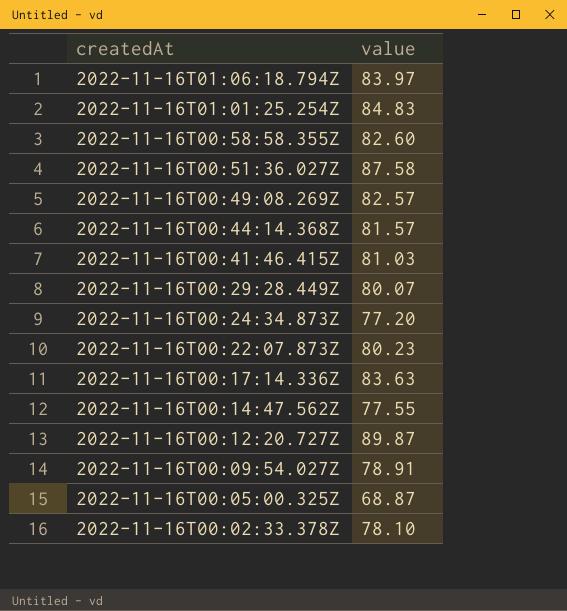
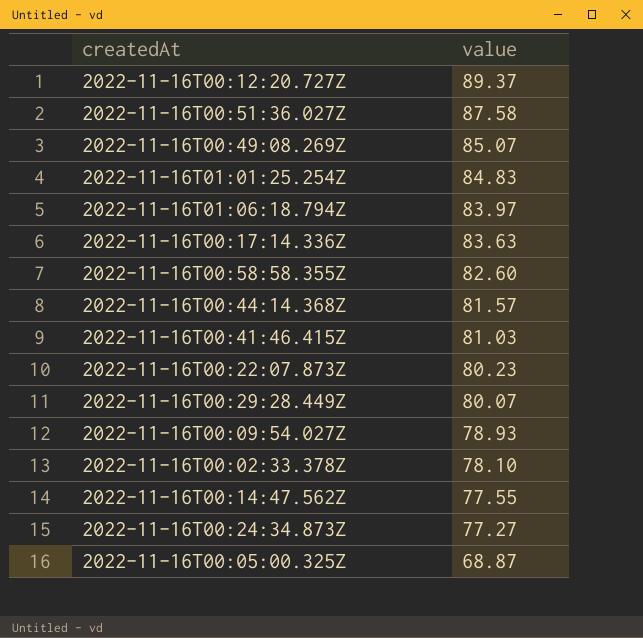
row order: createdAt descending -> value descending
2022-11-16T00:12:20.727Z | value: 89.87 -> 89.37
2022-11-16T00:49:08.269Z | value: 82.57 -> 85.07
2022-11-16T00:09:54.027Z | value: 78.91 -> 78.93
2022-11-16T00:24:34.873Z | value: 77.20 -> 77.27

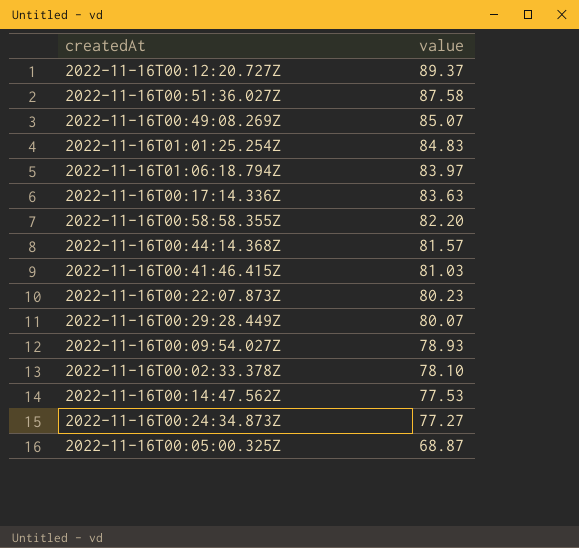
2022-11-16T00:58:58.355Z | value: 82.60 -> 82.20
2022-11-16T00:14:47.562Z | value: 77.55 -> 77.53

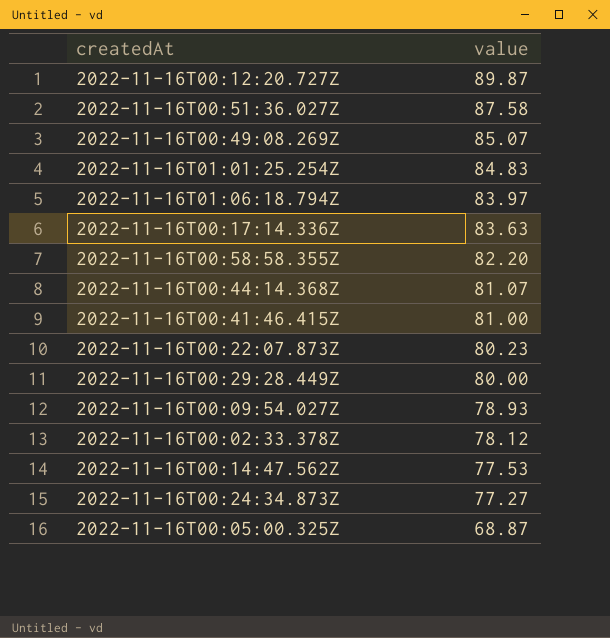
2022-11-16T00:12:20.727Z | value: 89.37 -> 89.87
2022-11-16T00:44:14.368Z | value: 81.57 -> 81.07
2022-11-16T00:41:46.415Z | value: 81.03 -> 81.00
2022-11-16T00:29:28.449Z | value: 80.07 -> 80.00
2022-11-16T00:02:33.378Z | value: 78.10 -> 78.12

